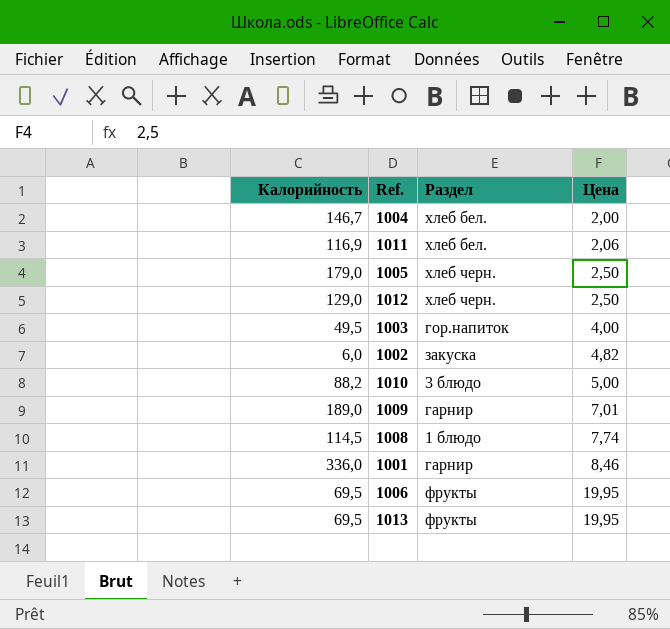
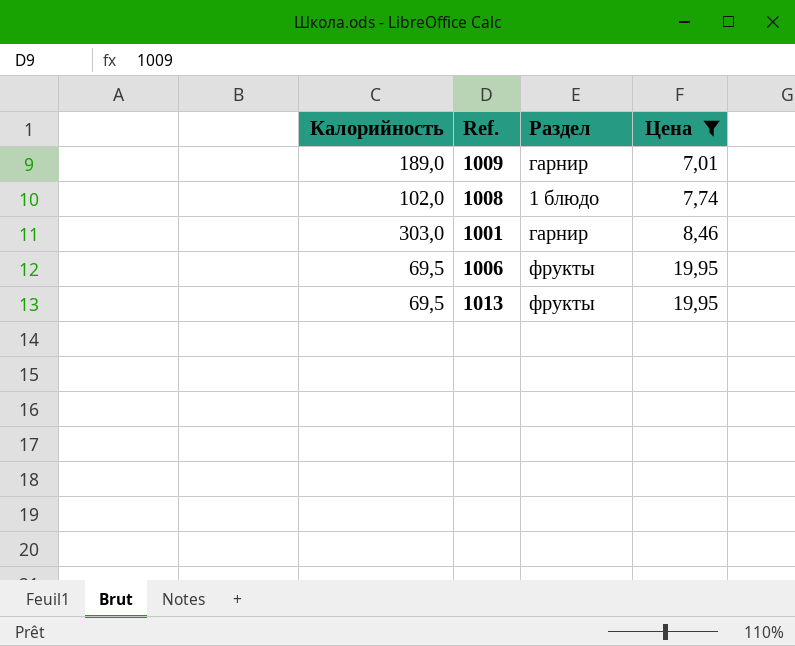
filter: none -> Цена >= 7,01
1008 | Калорийность: 114,5 -> 102,0
1001 | Калорийность: 336,0 -> 303,0

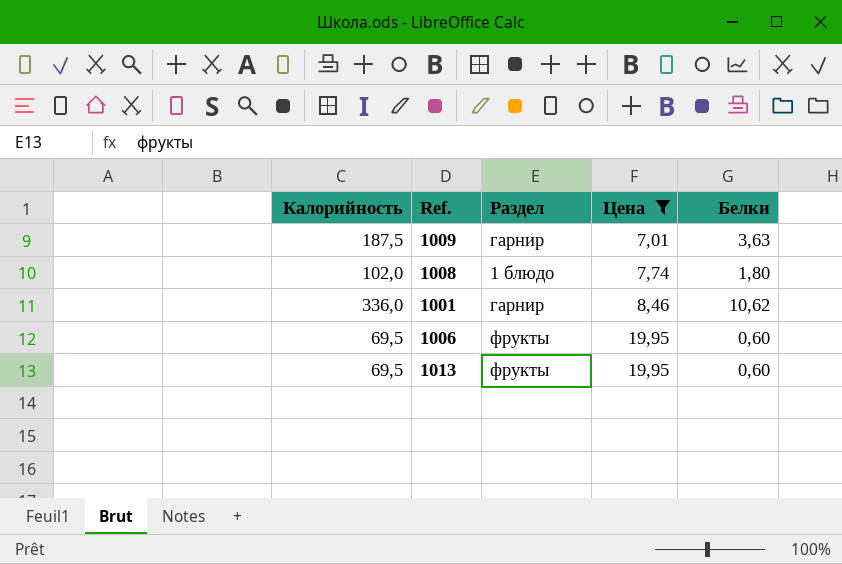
column Белки | position: none -> 5
1009 | Калорийность: 189,0 -> 187,5
1001 | Калорийность: 303,0 -> 336,0

